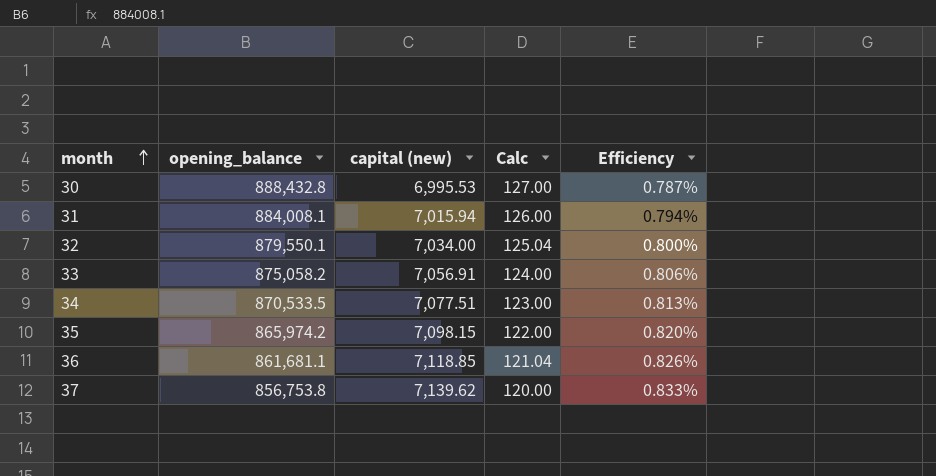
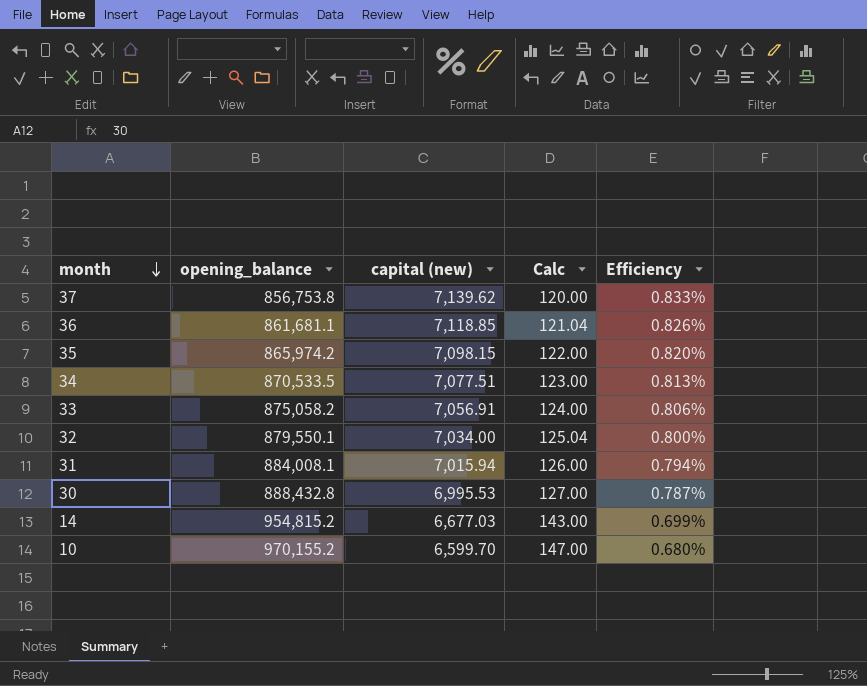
row order: month ascending -> month descending
row 14: none -> 954,815.2 | 6,677.03 | 143.00 | 0.699%
row 10: none -> 970,155.2 | 6,599.70 | 147.00 | 0.680%

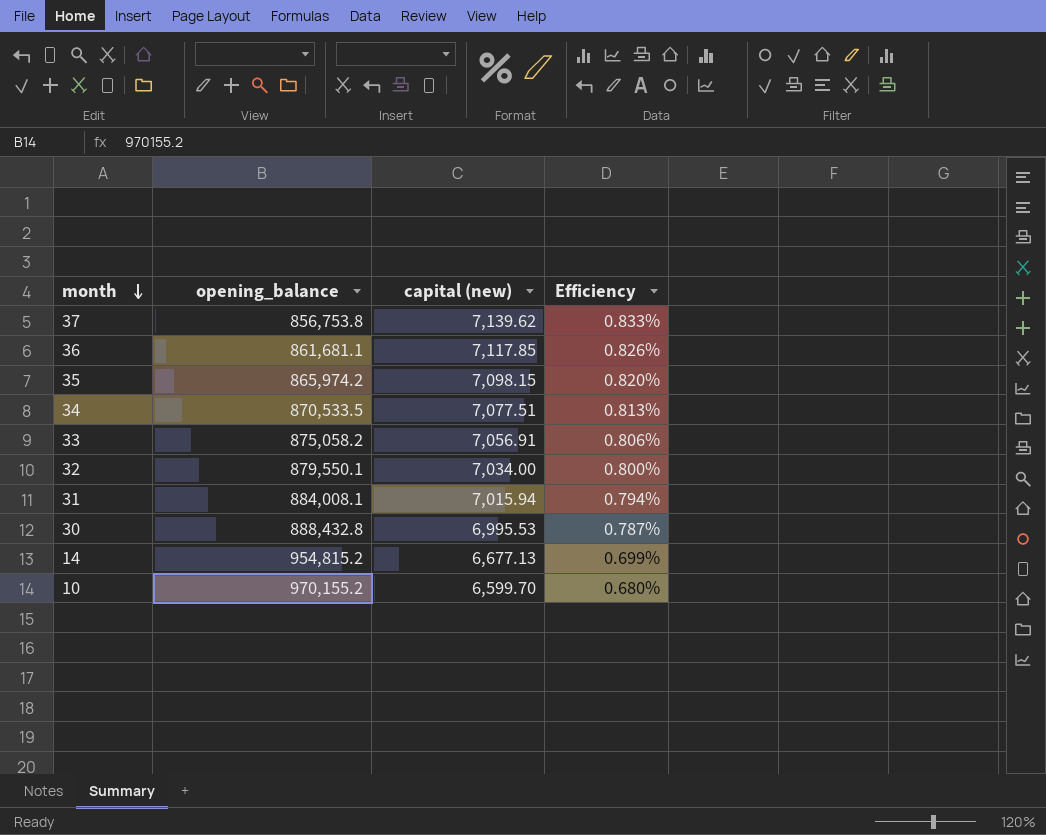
column Calc | formula: [opening_balance] / [capital (new)] -> none
36 | capital (new): 7,118.85 -> 7,117.85
14 | capital (new): 6,677.03 -> 6,677.13

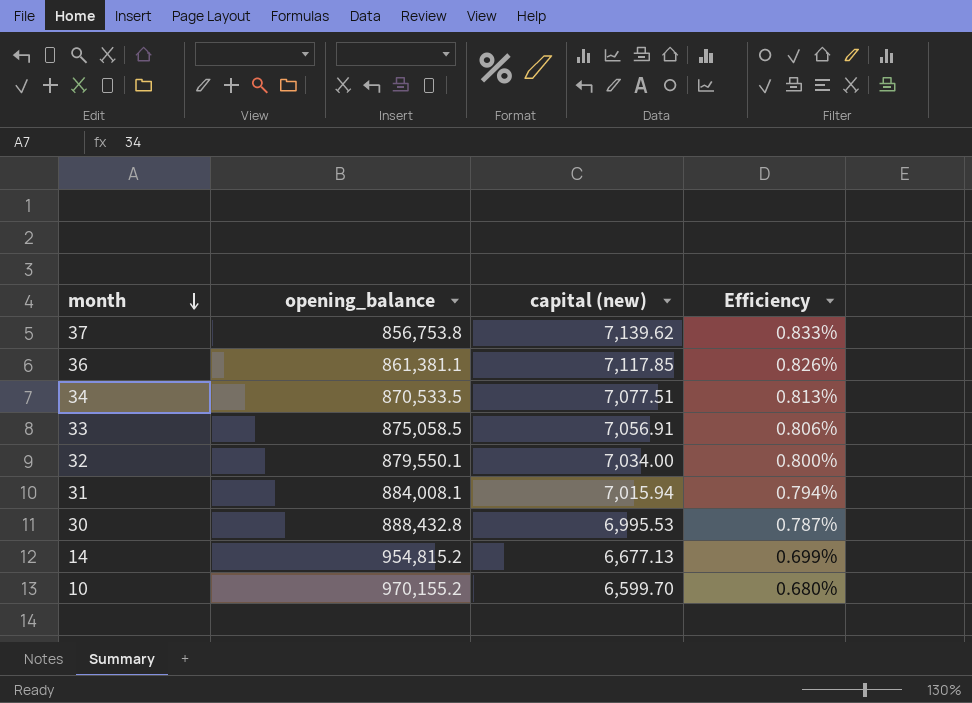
row 35: 865,974.2 | 7,098.15 | 0.820% -> none
36 | opening_balance: 861,681.1 -> 861,381.1
33 | opening_balance: 875,058.2 -> 875,058.5

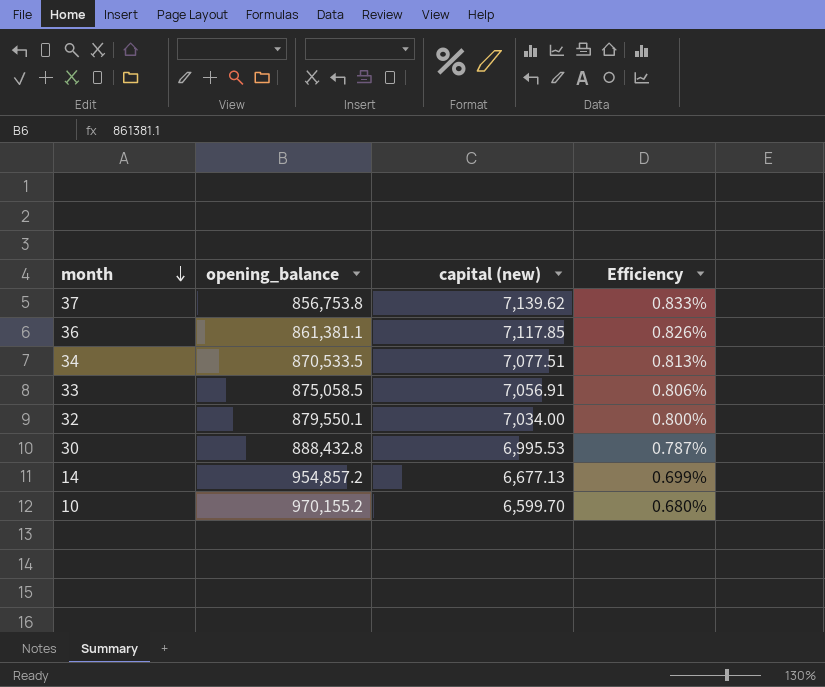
row 31: 884,008.1 | 7,015.94 | 0.794% -> none
14 | opening_balance: 954,815.2 -> 954,857.2

